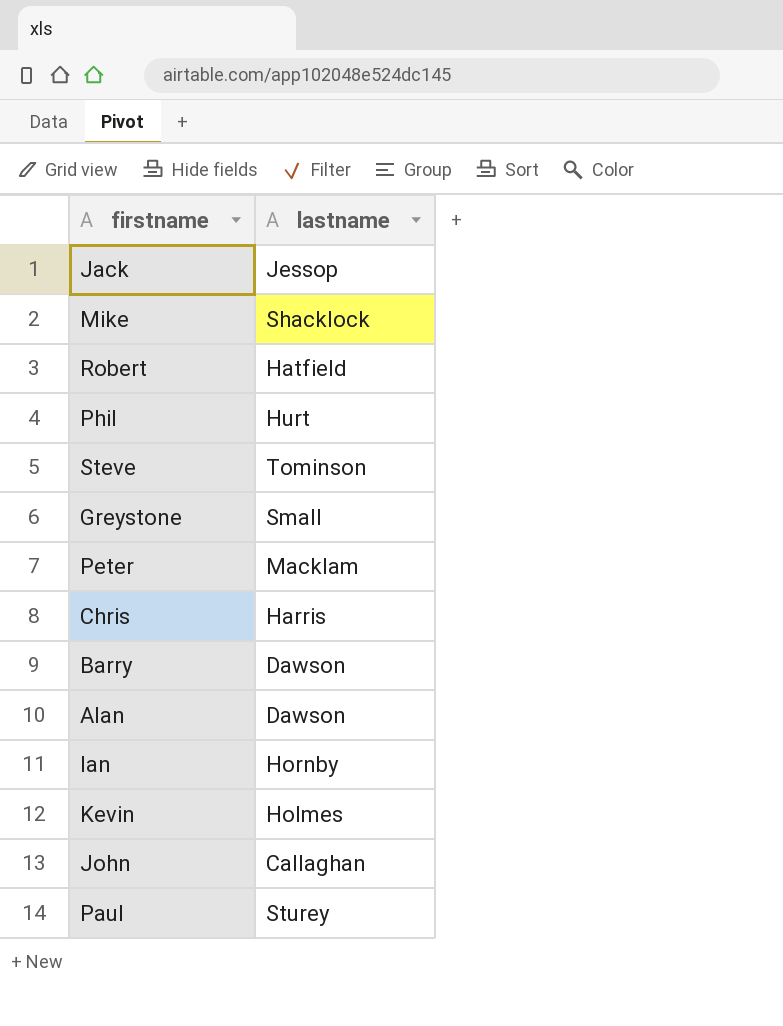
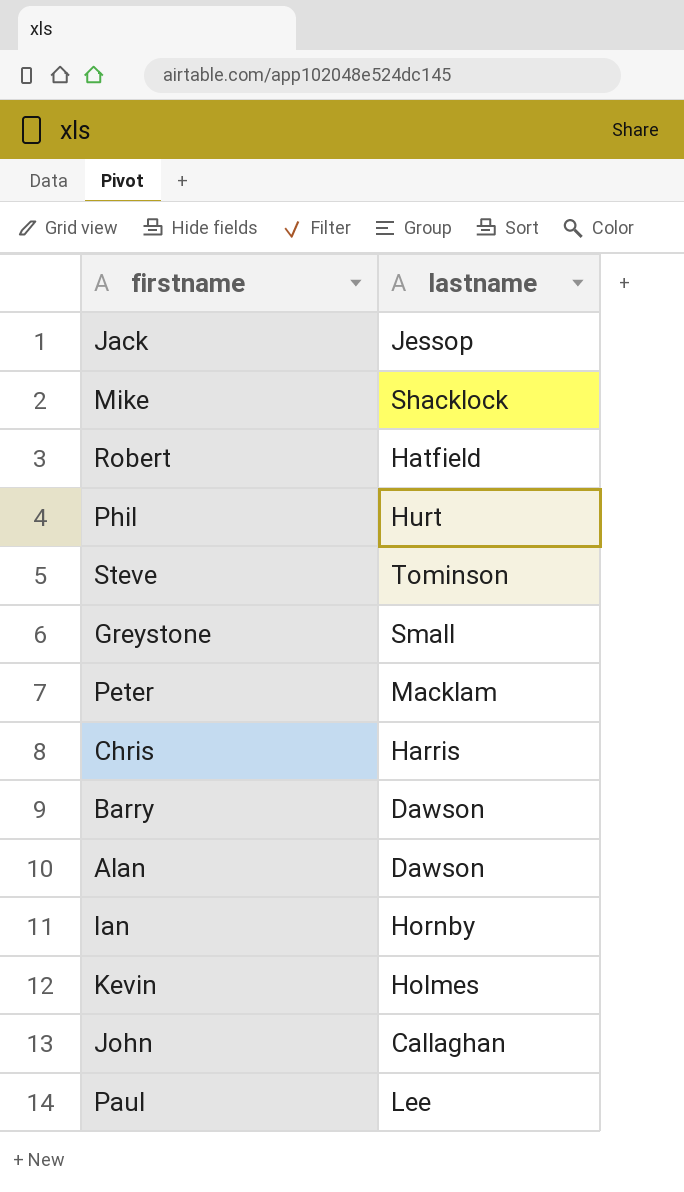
Paul | lastname: Sturey -> Lee

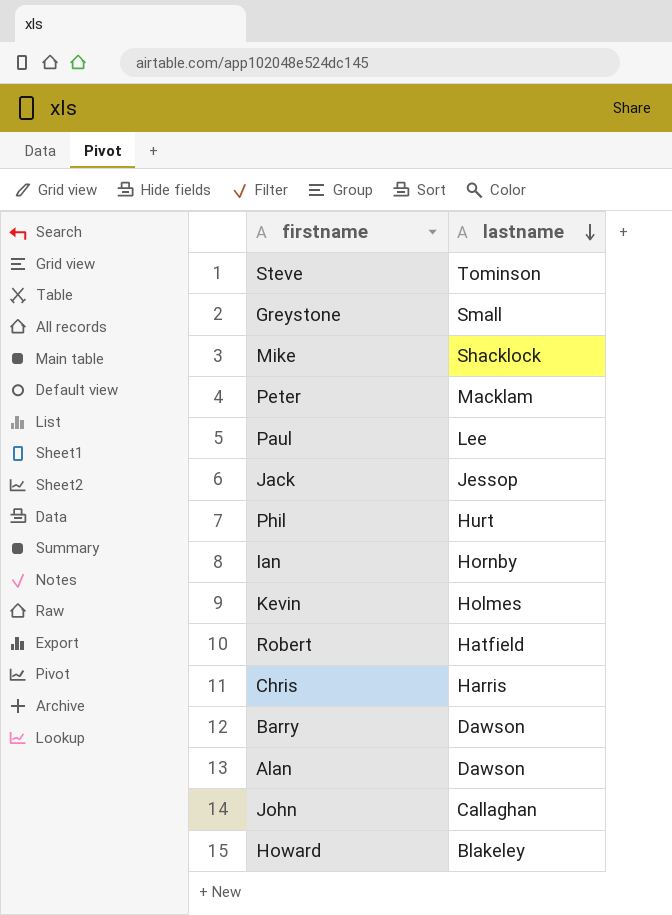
row order: none -> lastname descending
row Howard: none -> Blakeley

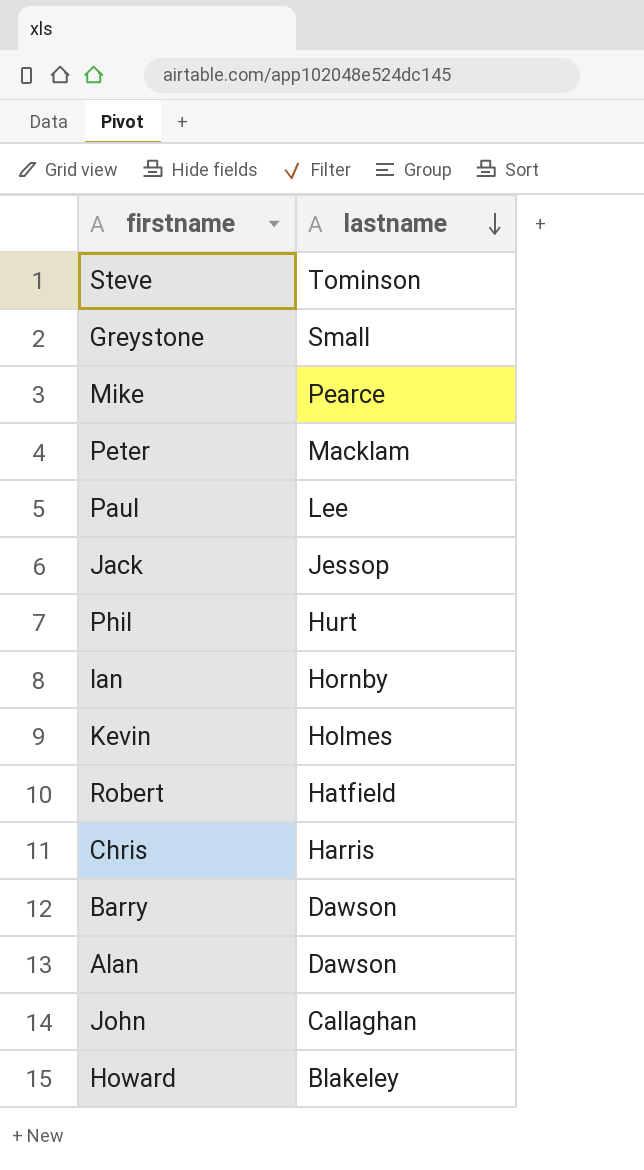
Mike | lastname: Shacklock -> Pearce

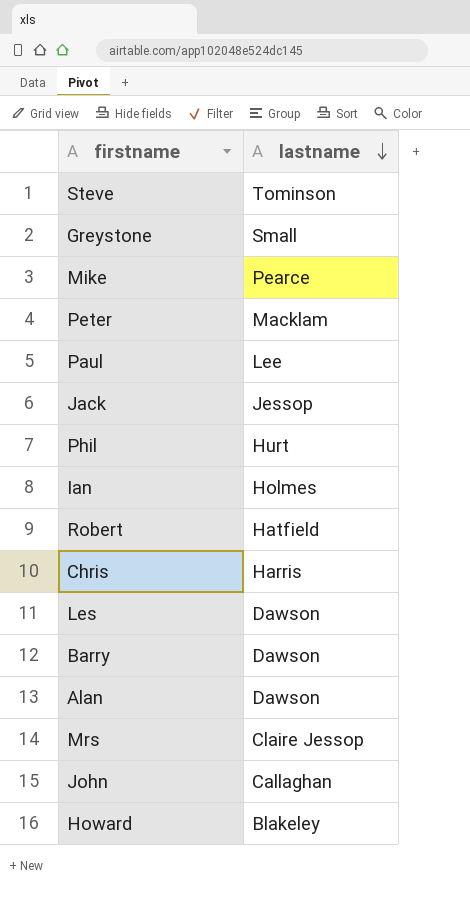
row Kevin: Holmes -> none
Ian | lastname: Hornby -> Holmes
row Les: none -> Dawson
row Mrs: none -> Claire Jessop

